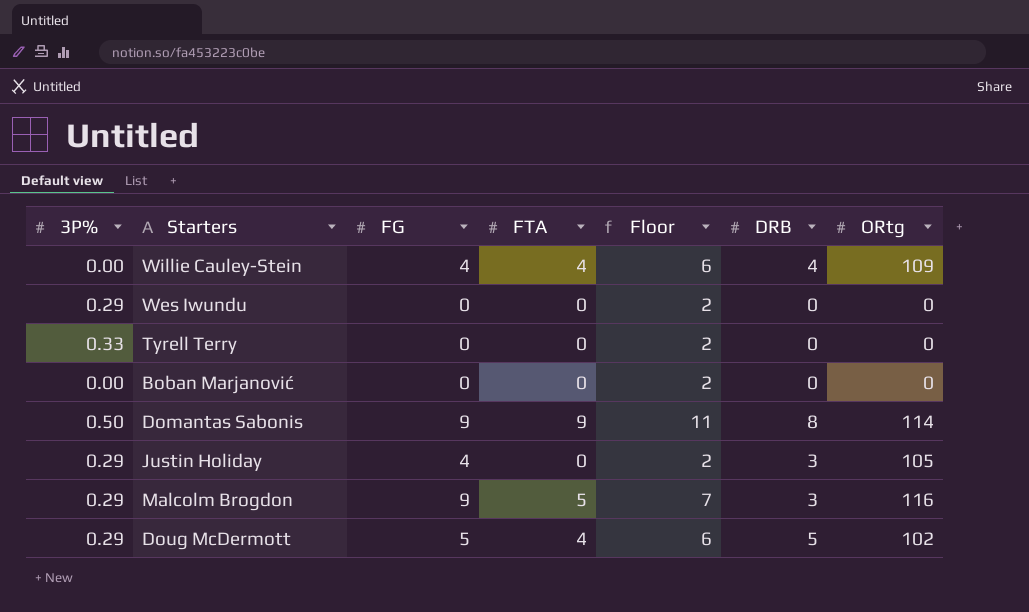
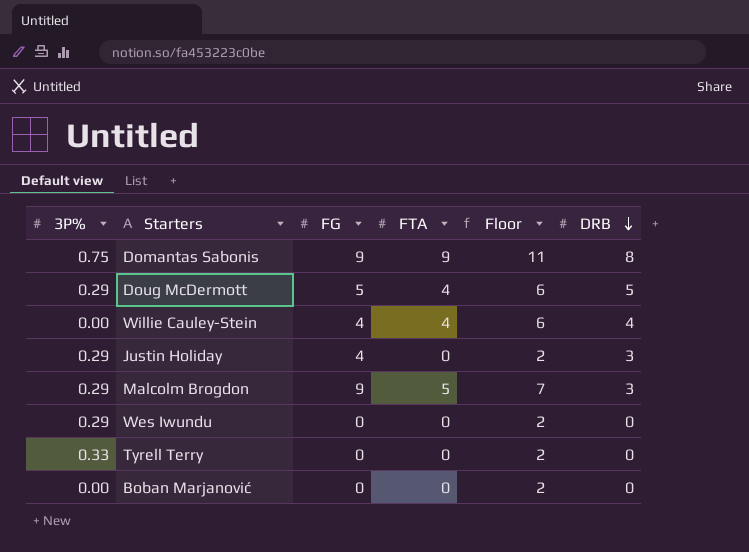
row order: none -> DRB descending
column ORtg | position: 7 -> none
Domantas Sabonis | 3P%: 0.50 -> 0.75

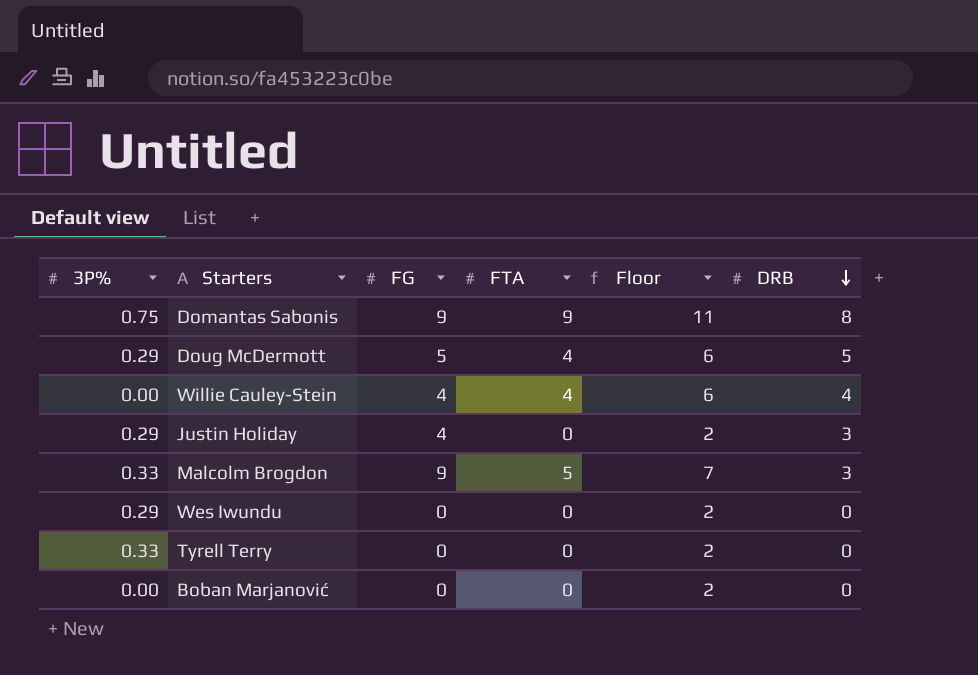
Malcolm Brogdon | 3P%: 0.29 -> 0.33

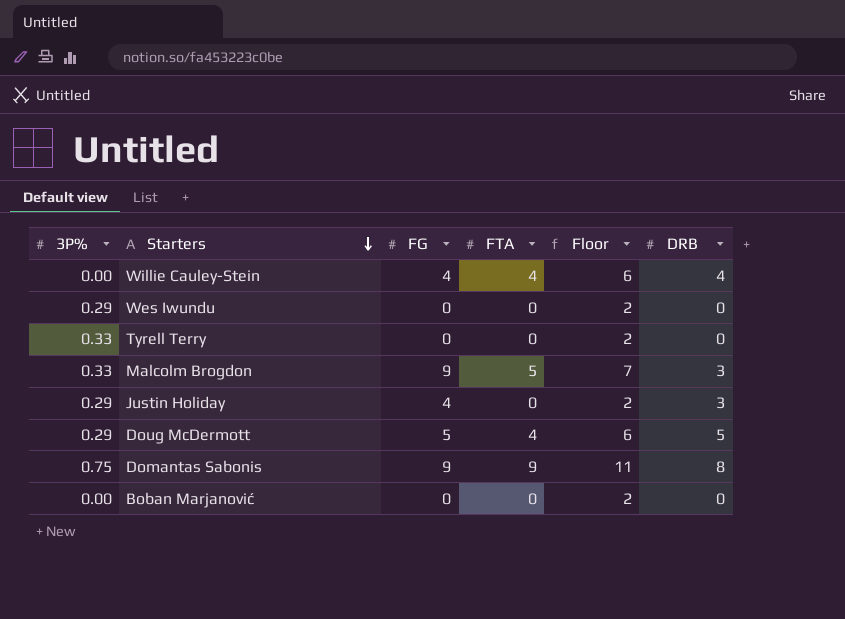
row order: DRB descending -> Starters descending

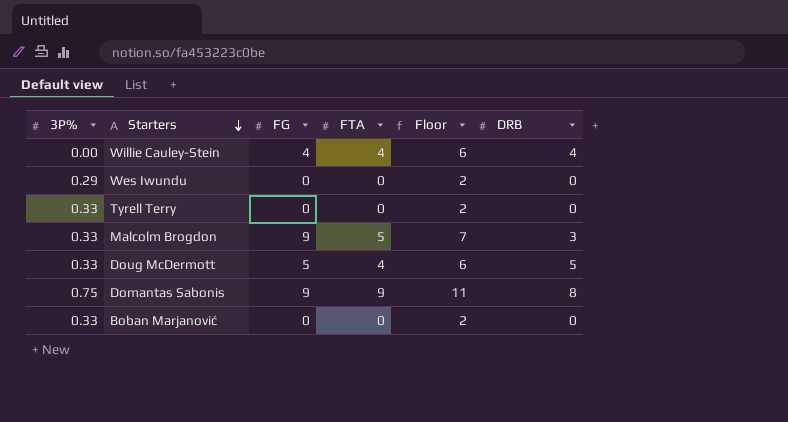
row Justin Holiday: 0.29 | 4 | 0 | 2 | 3 -> none
Doug McDermott | 3P%: 0.29 -> 0.33
Boban Marjanović | 3P%: 0.00 -> 0.33

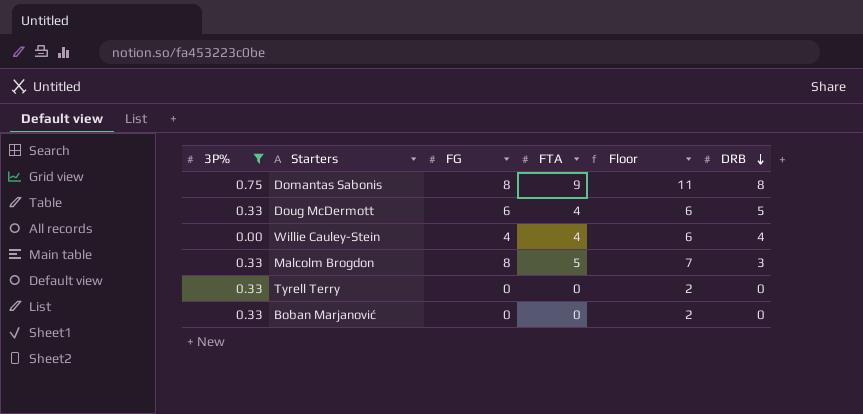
filter: none -> 3P% != 0.29
row order: Starters descending -> DRB descending
Domantas Sabonis | FG: 9 -> 8
Doug McDermott | FG: 5 -> 6
Malcolm Brogdon | FG: 9 -> 8

